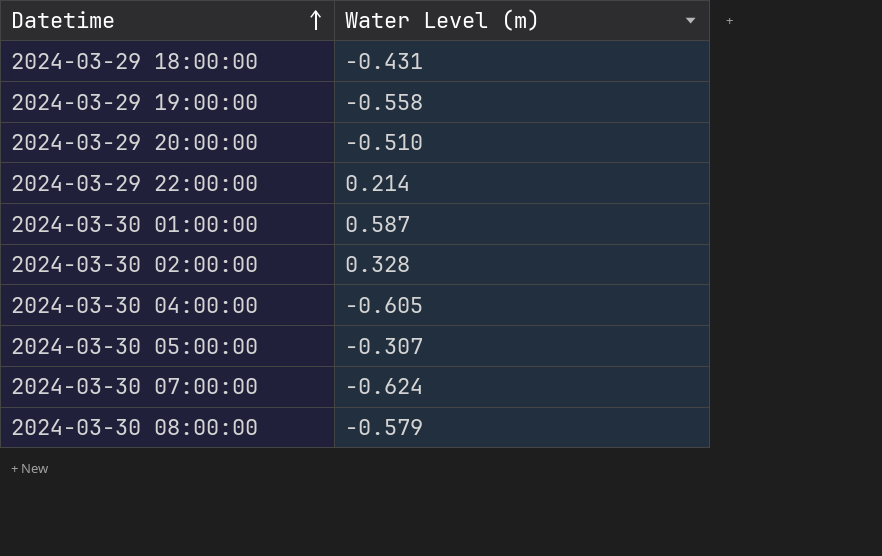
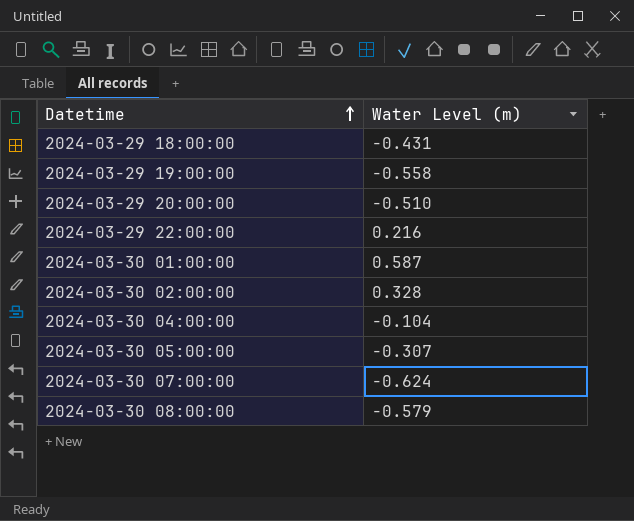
2024-03-29 22:00:00 | Water Level (m): 0.214 -> 0.216
2024-03-30 04:00:00 | Water Level (m): -0.605 -> -0.104

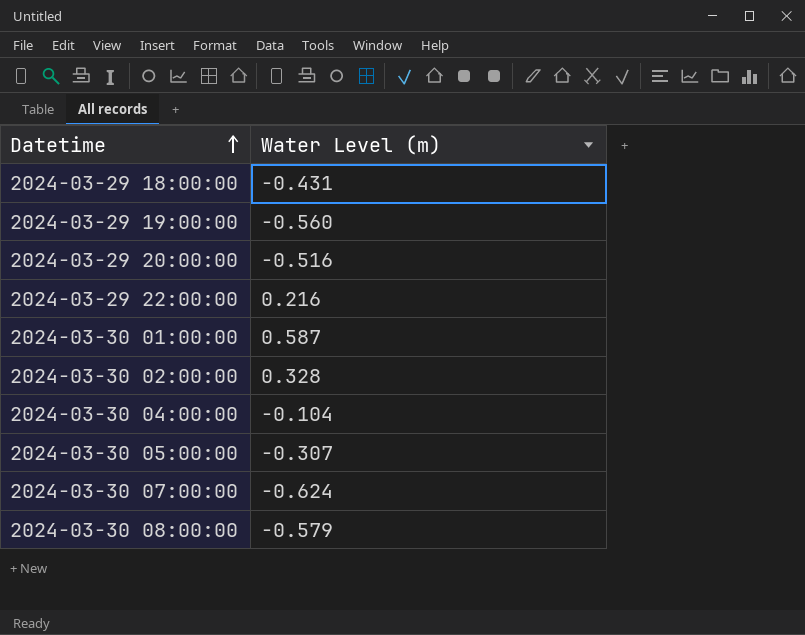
2024-03-29 19:00:00 | Water Level (m): -0.558 -> -0.560
2024-03-29 20:00:00 | Water Level (m): -0.510 -> -0.516

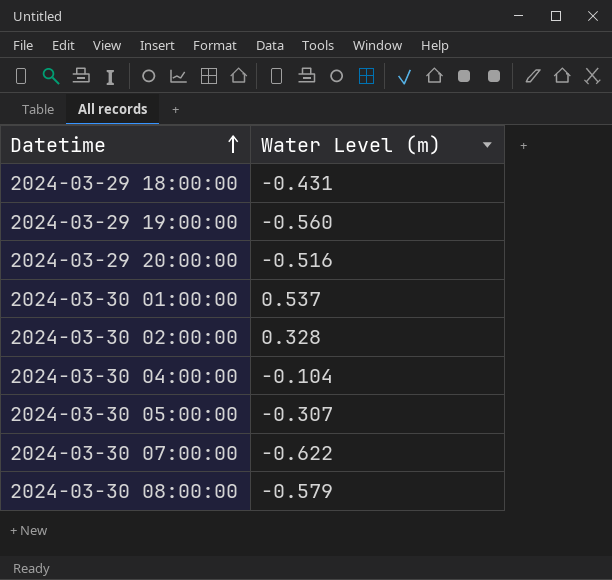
row 2024-03-29 22:00:00: 0.216 -> none
2024-03-30 01:00:00 | Water Level (m): 0.587 -> 0.537
2024-03-30 07:00:00 | Water Level (m): -0.624 -> -0.622

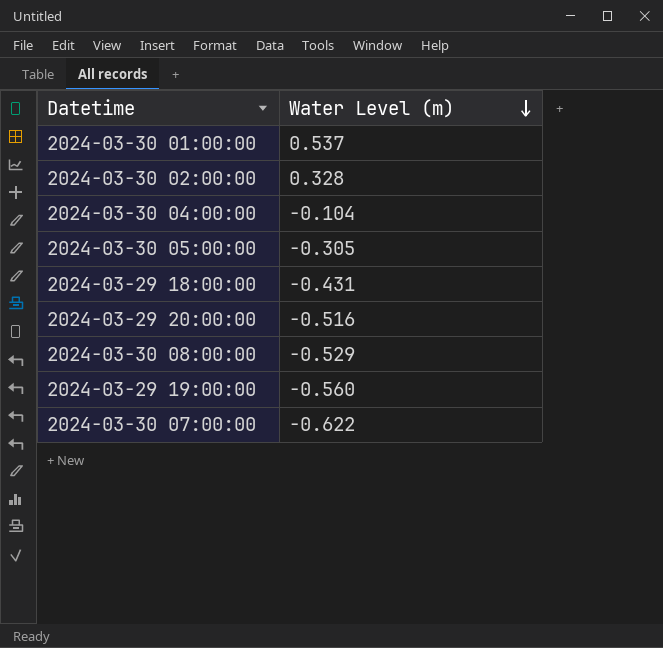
row order: Datetime ascending -> Water Level (m) descending
2024-03-30 05:00:00 | Water Level (m): -0.307 -> -0.305
2024-03-30 08:00:00 | Water Level (m): -0.579 -> -0.529

